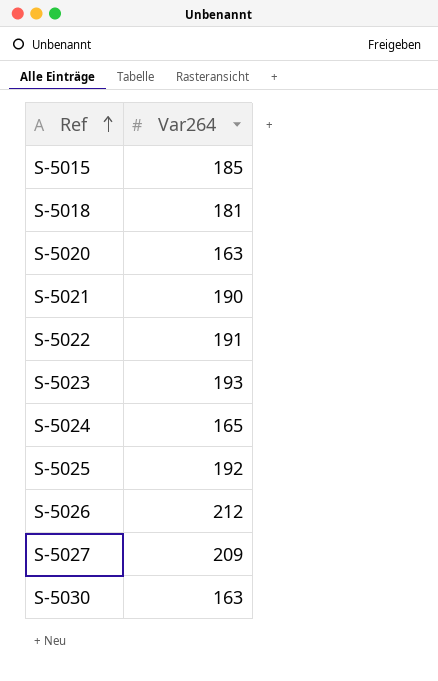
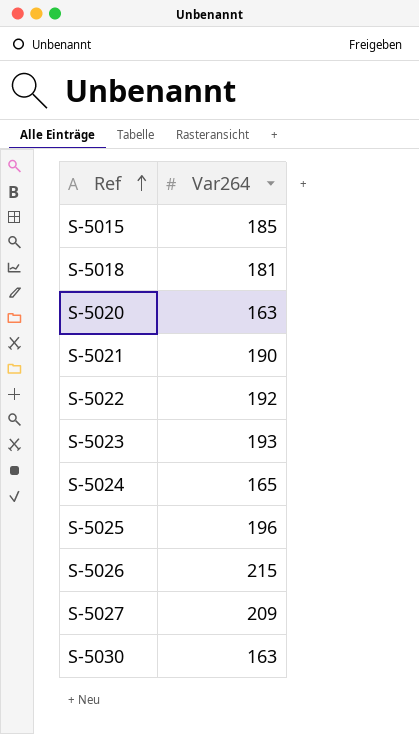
S-5022 | Var264: 191 -> 192
S-5025 | Var264: 192 -> 196
S-5026 | Var264: 212 -> 215

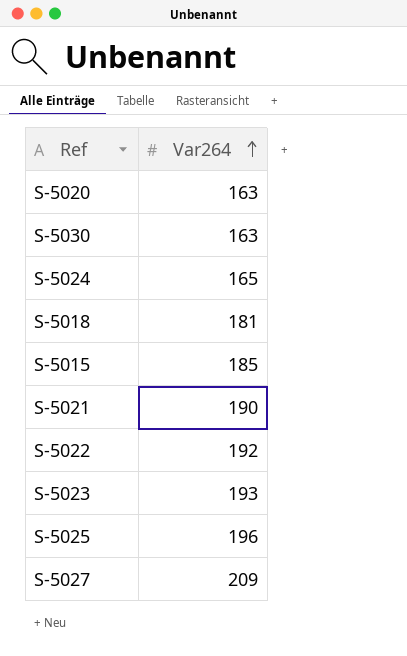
row order: Ref ascending -> Var264 ascending
row S-5026: 215 -> none

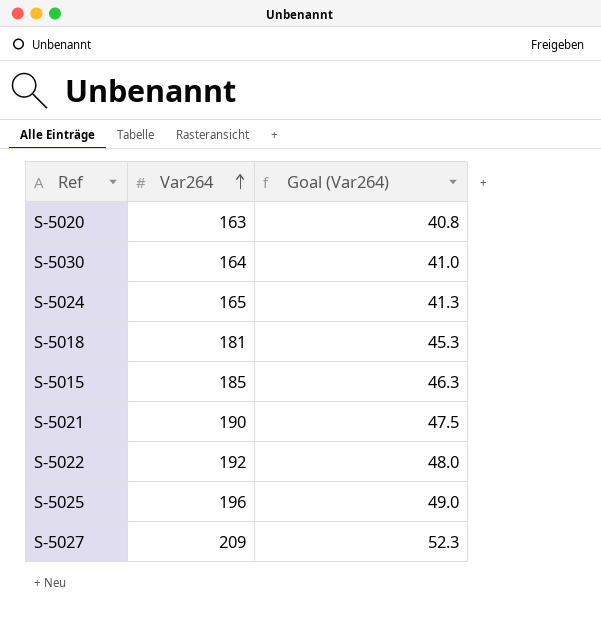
column Goal (Var264) | formula: none -> [Var264] * 0.25
row S-5023: 193 -> none
S-5030 | Var264: 163 -> 164

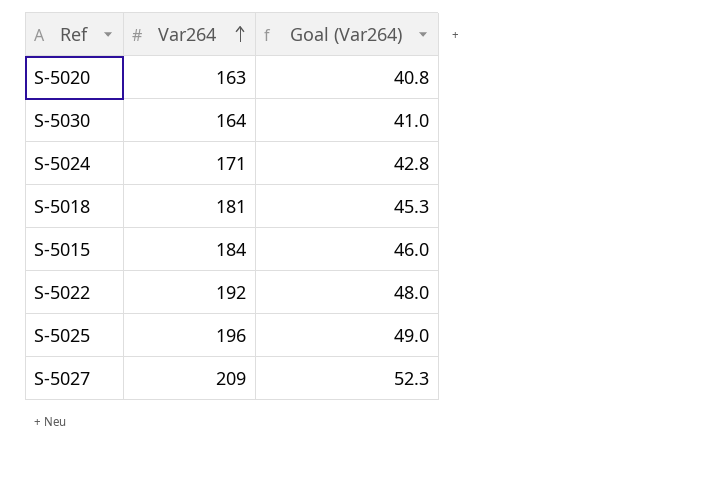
row S-5021: 190 | 47.5 -> none
S-5024 | Var264: 165 -> 171
S-5024 | Goal (Var264): 41.3 -> 42.8
S-5015 | Var264: 185 -> 184
S-5015 | Goal (Var264): 46.3 -> 46.0

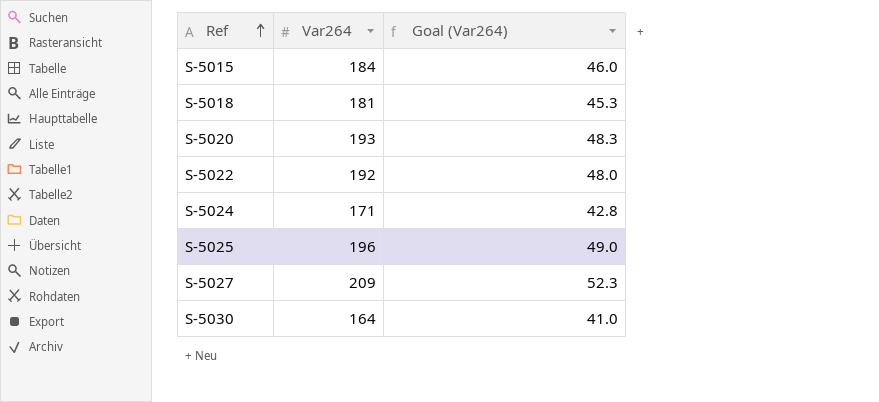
row order: Var264 ascending -> Ref ascending
S-5020 | Var264: 163 -> 193
S-5020 | Goal (Var264): 40.8 -> 48.3

